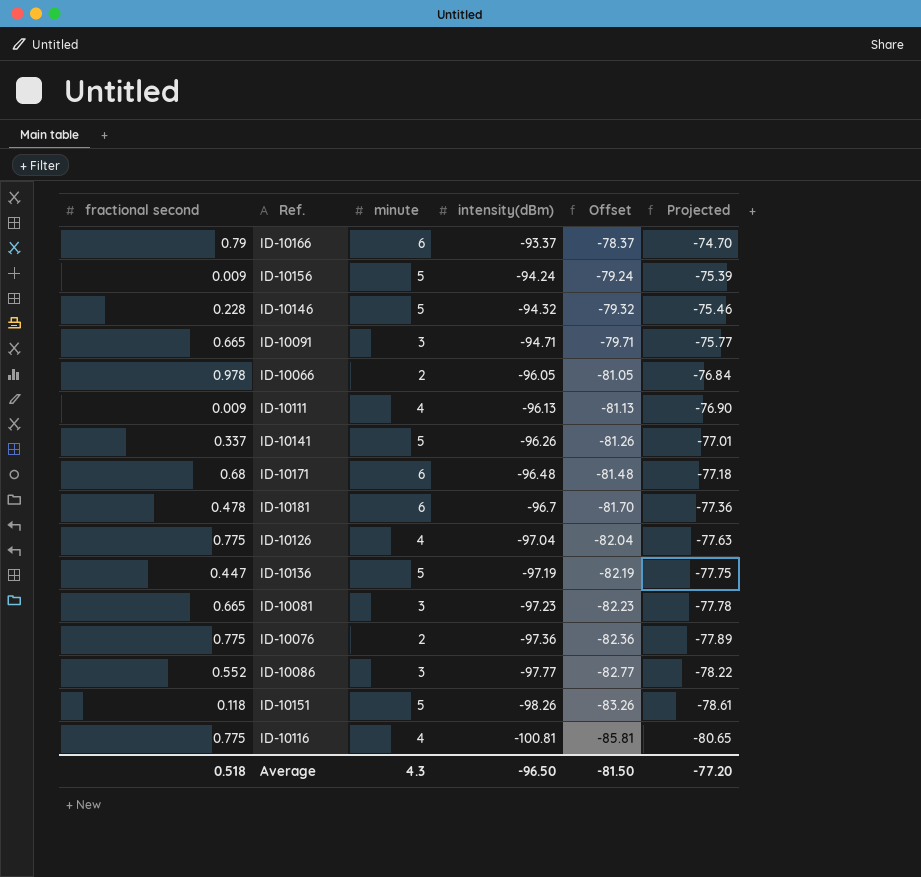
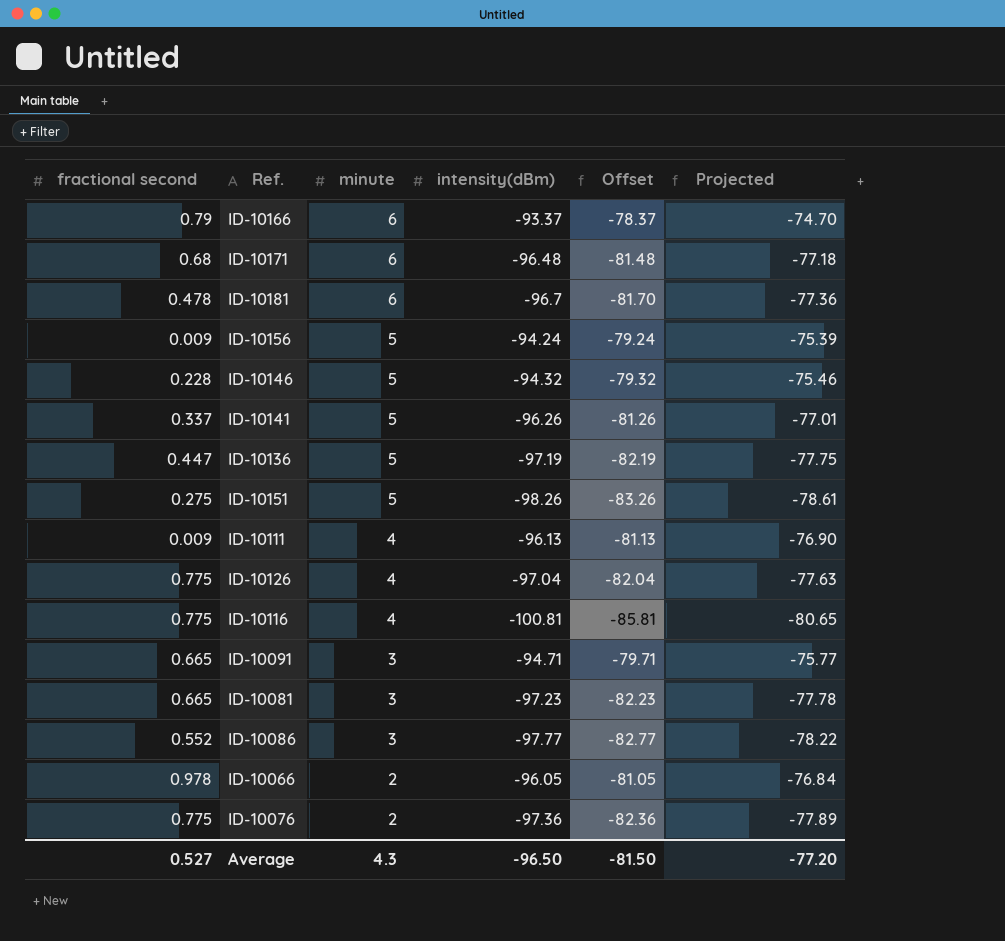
row order: intensity(dBm) descending -> minute descending
ID-10151 | fractional second: 0.118 -> 0.275
Average | fractional second: 0.518 -> 0.527

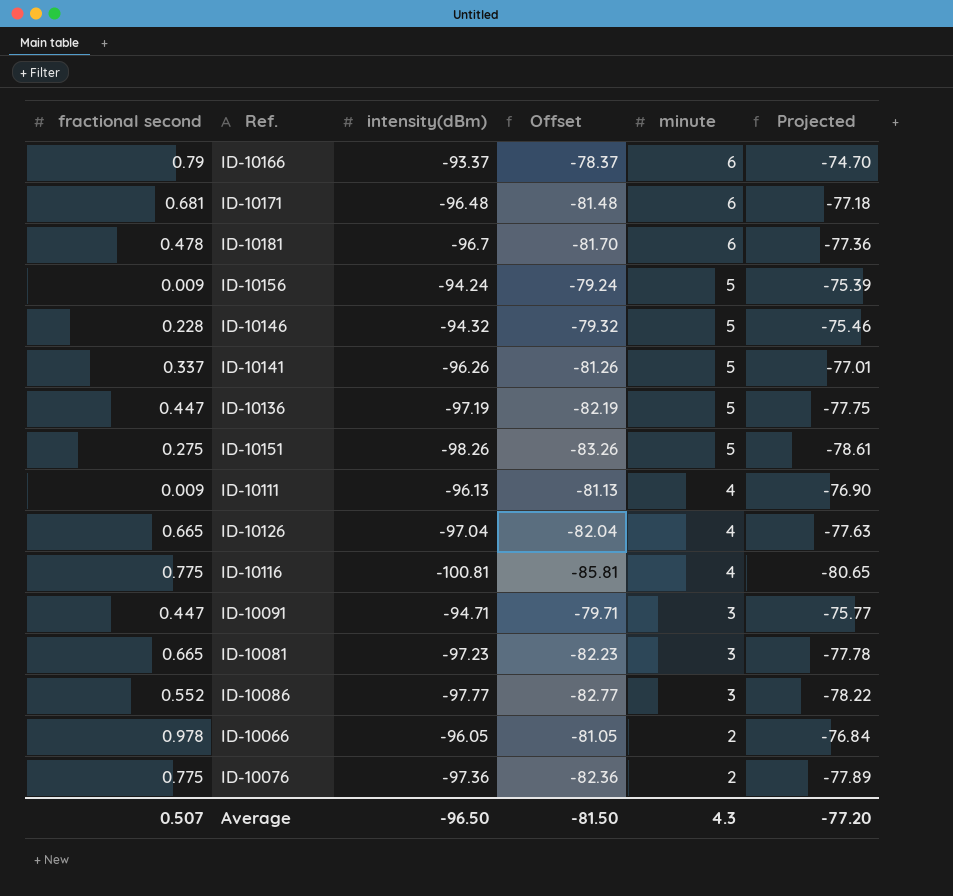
column minute | position: 3 -> 5
ID-10171 | fractional second: 0.68 -> 0.681
ID-10126 | fractional second: 0.775 -> 0.665
ID-10091 | fractional second: 0.665 -> 0.447
Average | fractional second: 0.527 -> 0.507

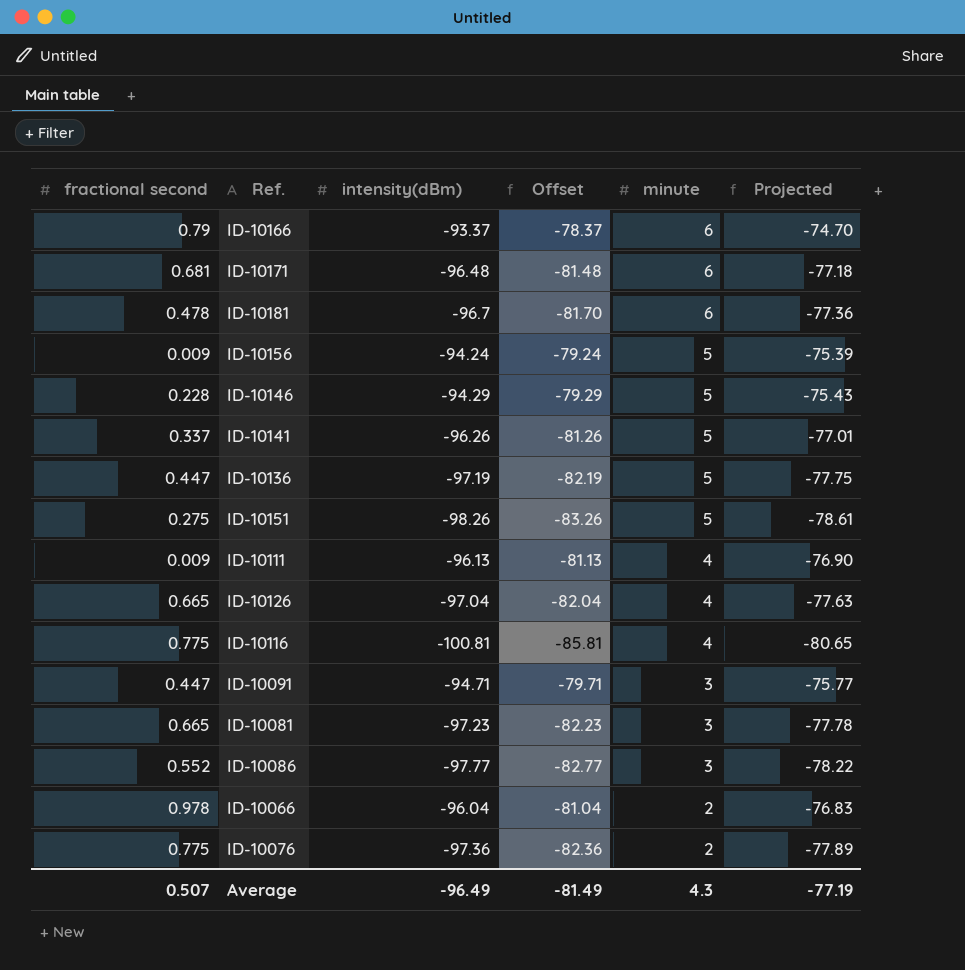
ID-10146 | intensity(dBm): -94.32 -> -94.29
ID-10146 | Offset: -79.32 -> -79.29
ID-10146 | Projected: -75.46 -> -75.43
ID-10066 | intensity(dBm): -96.05 -> -96.04
ID-10066 | Offset: -81.05 -> -81.04
ID-10066 | Projected: -76.84 -> -76.83
Average | intensity(dBm): -96.50 -> -96.49
Average | Offset: -81.50 -> -81.49
Average | Projected: -77.20 -> -77.19

